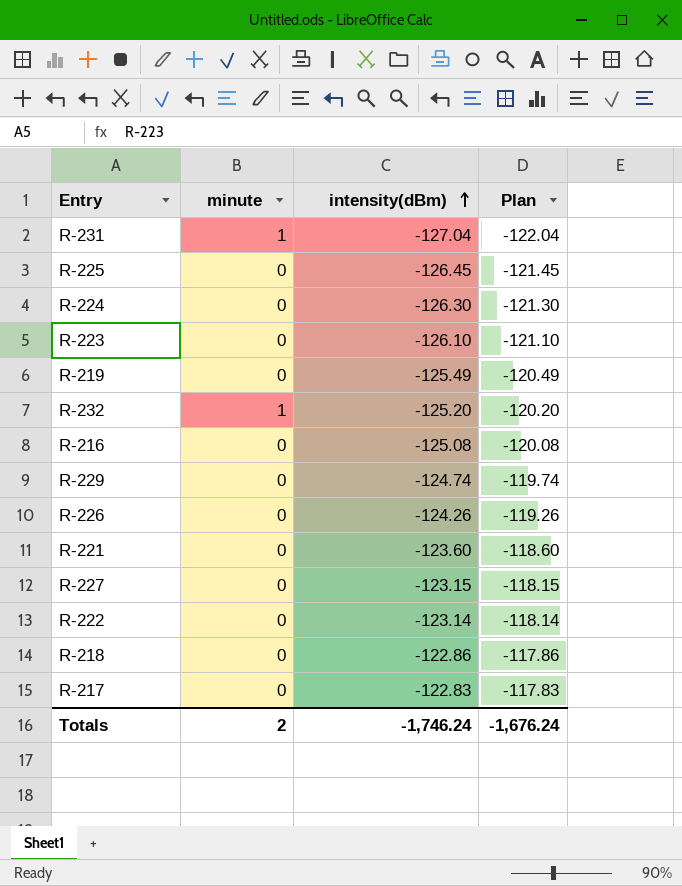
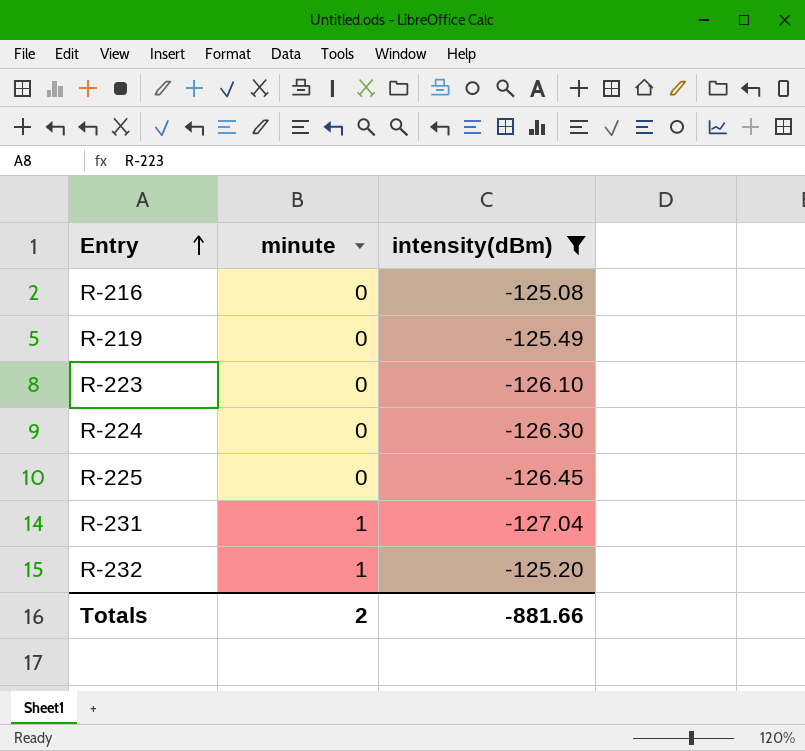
filter: none -> intensity(dBm) <= -125.08
row order: intensity(dBm) ascending -> Entry ascending
column Plan | formula: [intensity(dBm)] + 5 -> none
Totals | intensity(dBm): -1,746.24 -> -881.66

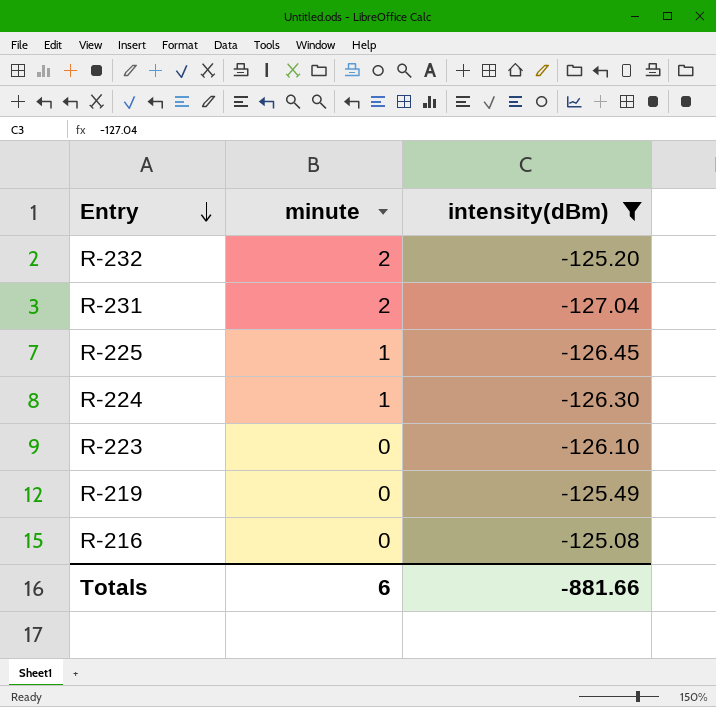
row order: Entry ascending -> Entry descending
R-232 | minute: 1 -> 2
R-231 | minute: 1 -> 2
R-225 | minute: 0 -> 1
R-224 | minute: 0 -> 1
Totals | minute: 2 -> 6

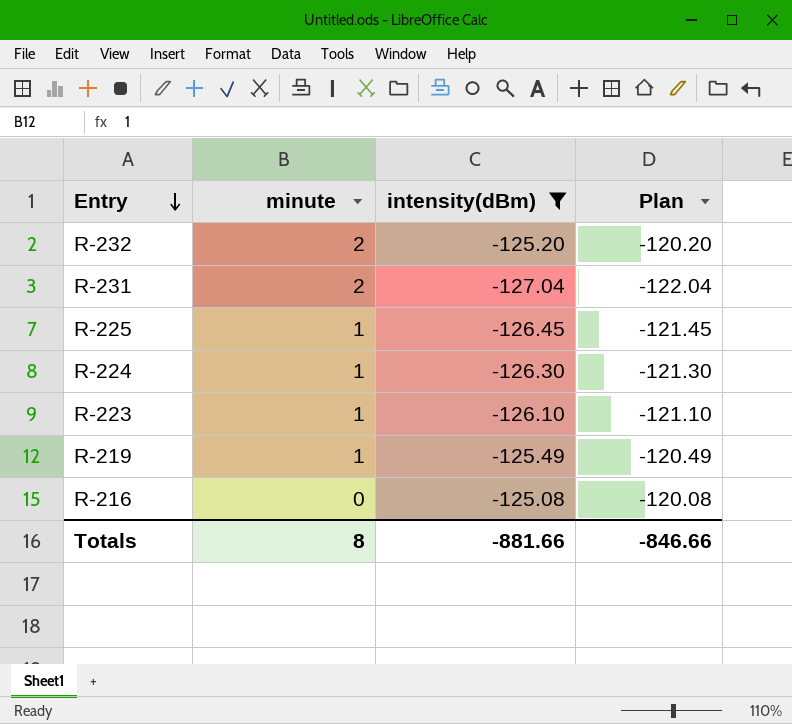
column Plan | formula: none -> [intensity(dBm)] + 5
R-223 | minute: 0 -> 1
R-219 | minute: 0 -> 1
Totals | minute: 6 -> 8

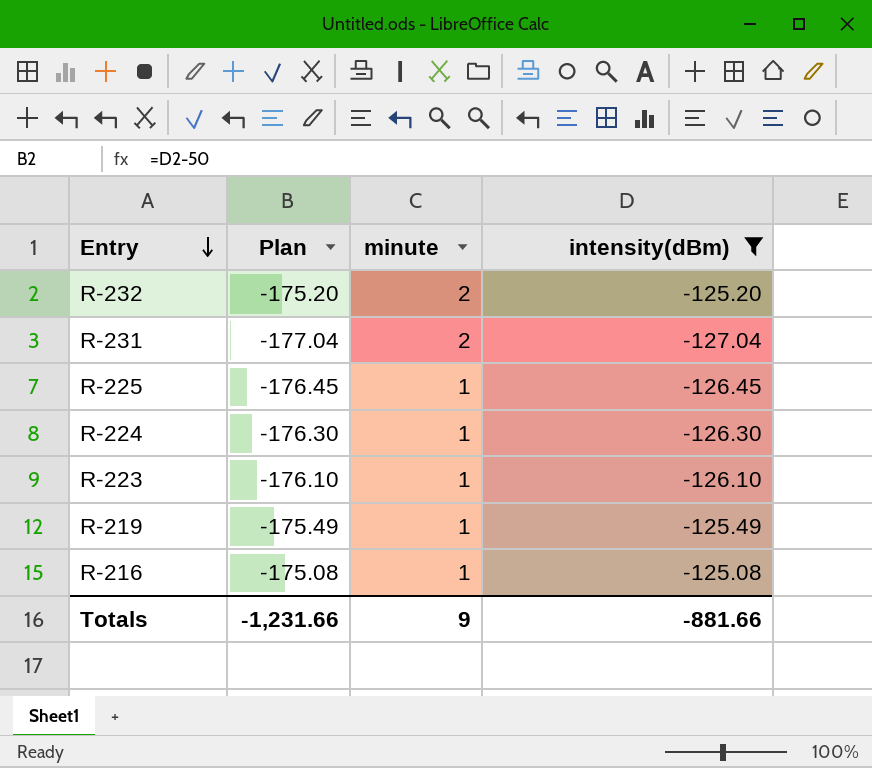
column Plan | formula: [intensity(dBm)] + 5 -> [intensity(dBm)] - 50
column Plan | position: 4 -> 2
R-216 | minute: 0 -> 1
Totals | Plan: -846.66 -> -1,231.66
Totals | minute: 8 -> 9

